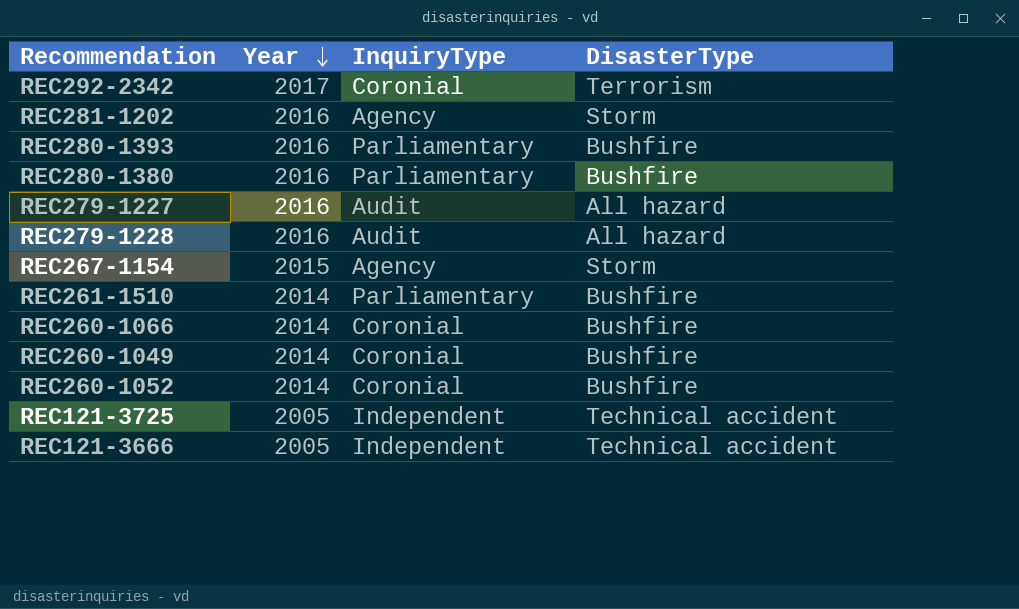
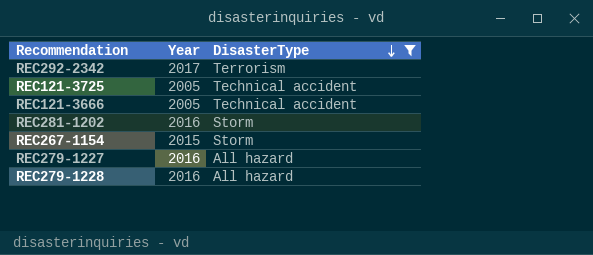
filter: none -> DisasterType != Bushfire
row order: Year descending -> DisasterType descending
column InquiryType | position: 3 -> none

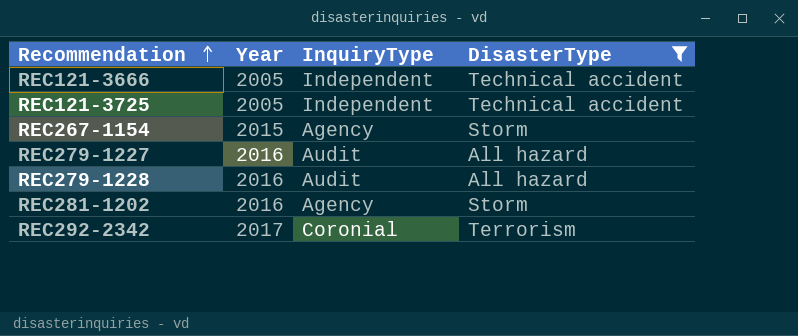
row order: DisasterType descending -> Recommendation ascending
column InquiryType | position: none -> 3

